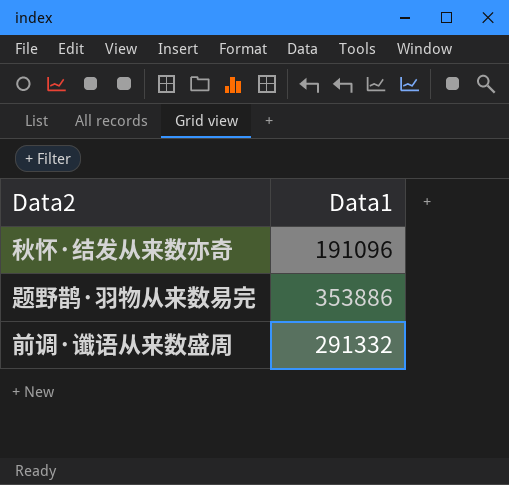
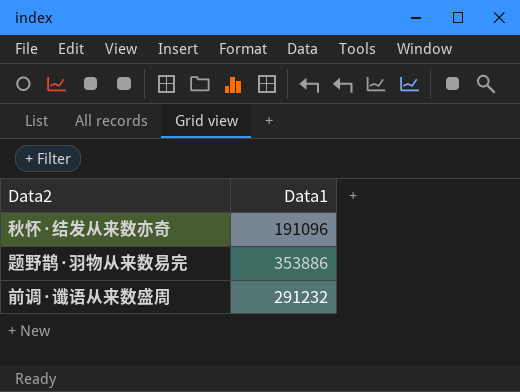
前调·谶语从来数盛周 | Data1: 291332 -> 291232

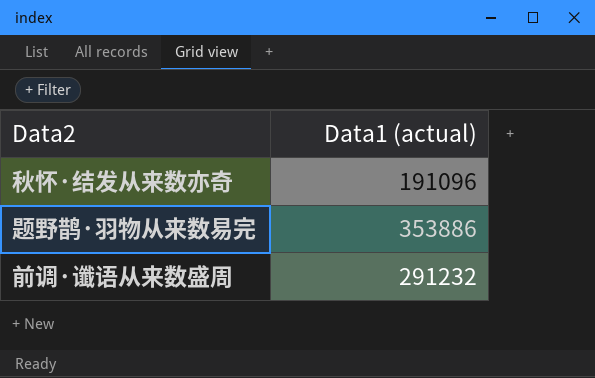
column name: Data1 -> Data1 (actual)

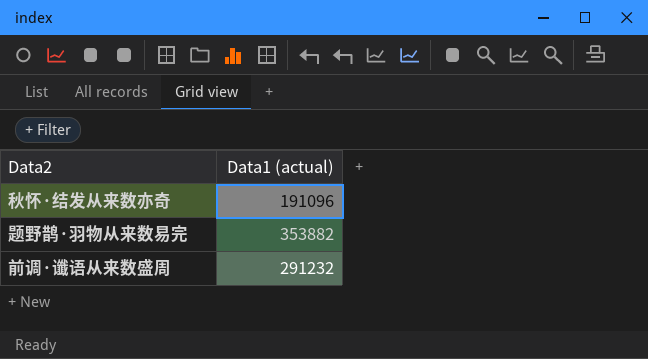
题野鹊·羽物从来数易完 | Data1 (actual): 353886 -> 353882

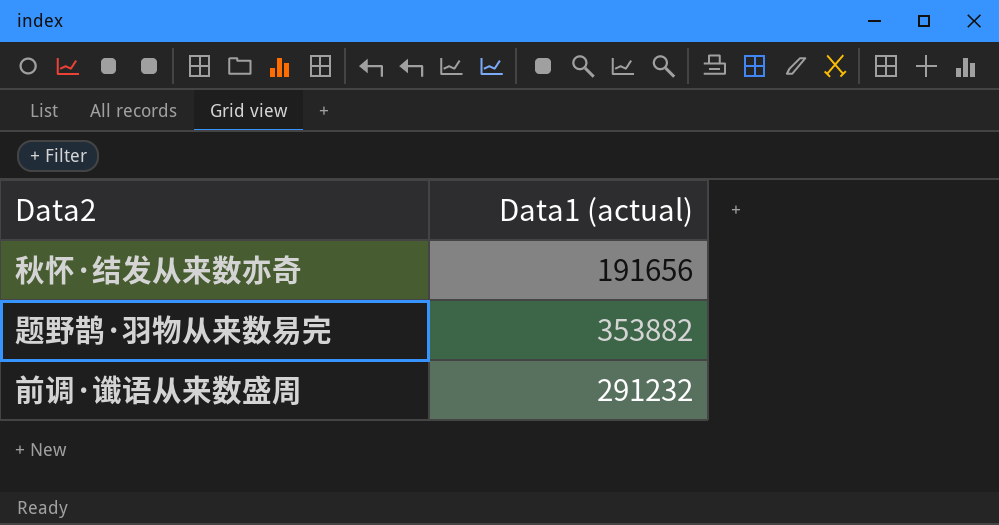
秋怀·结发从来数亦奇 | Data1 (actual): 191096 -> 191656

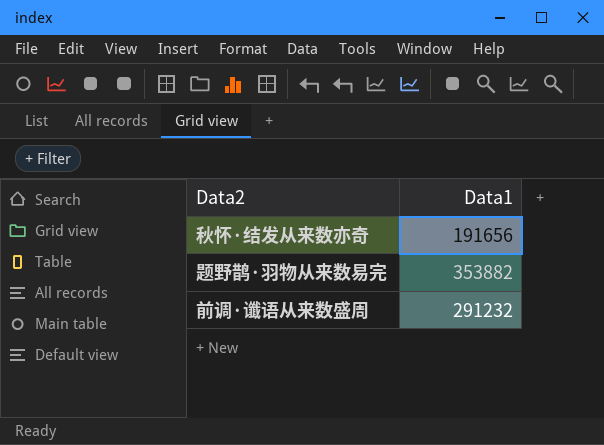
column name: Data1 (actual) -> Data1

